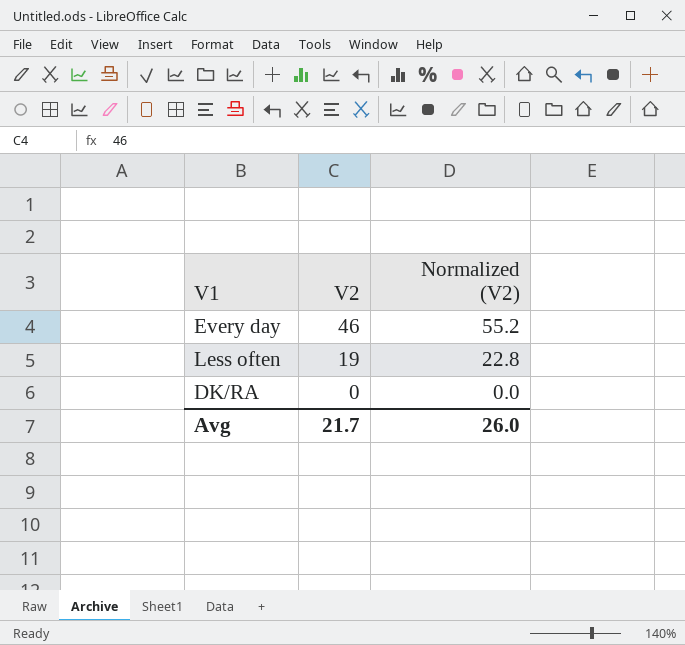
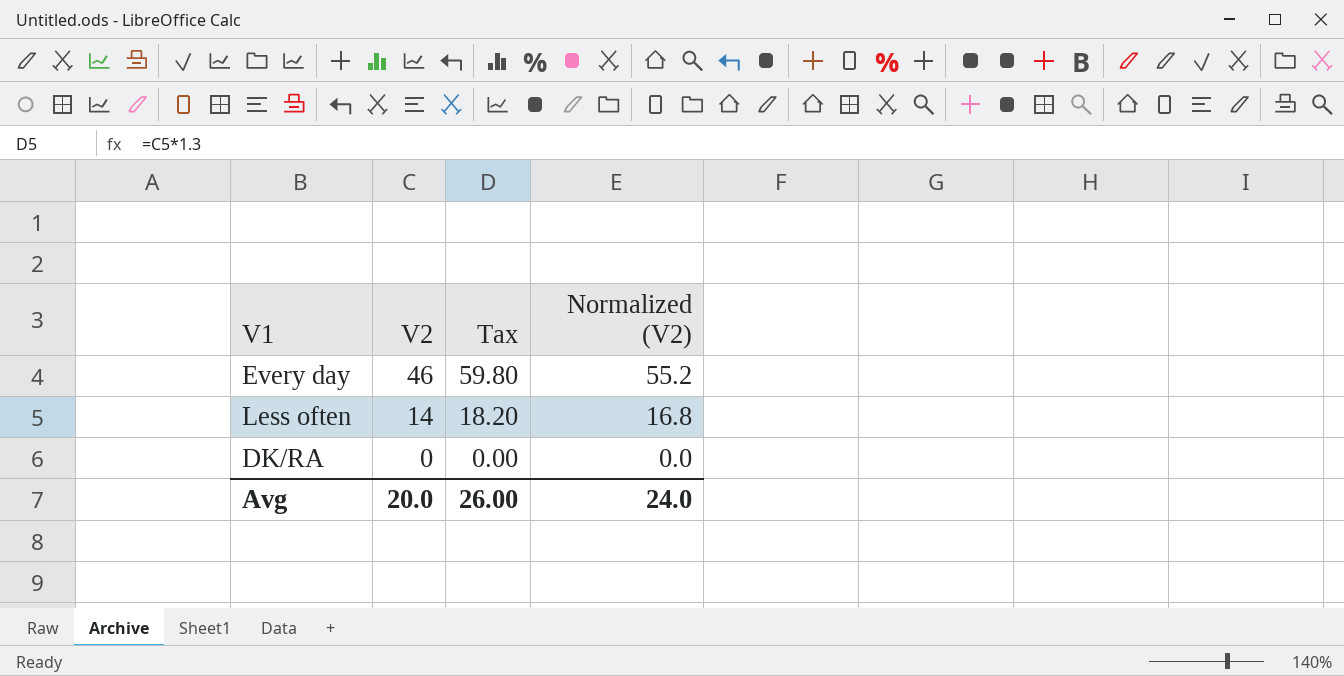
column Tax | formula: none -> [V2] * 1.3
Less often | V2: 19 -> 14
Less often | Normalized (V2): 22.8 -> 16.8
Avg | V2: 21.7 -> 20.0
Avg | Normalized (V2): 26.0 -> 24.0

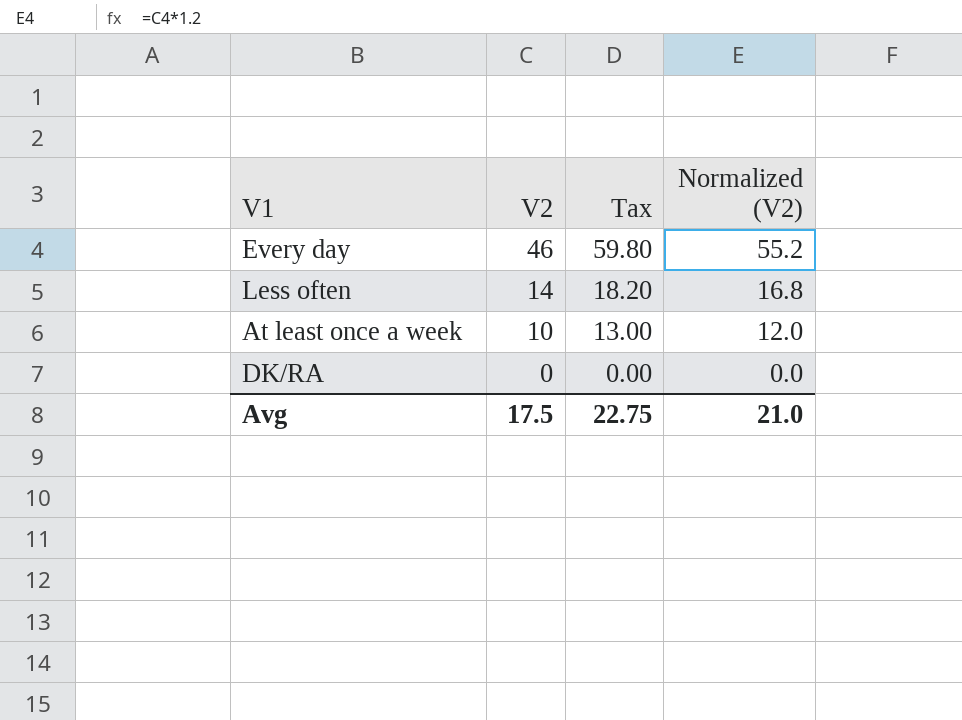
row At least once a week: none -> 10 | 13.00 | 12.0
Avg | V2: 20.0 -> 17.5
Avg | Tax: 26.00 -> 22.75
Avg | Normalized (V2): 24.0 -> 21.0

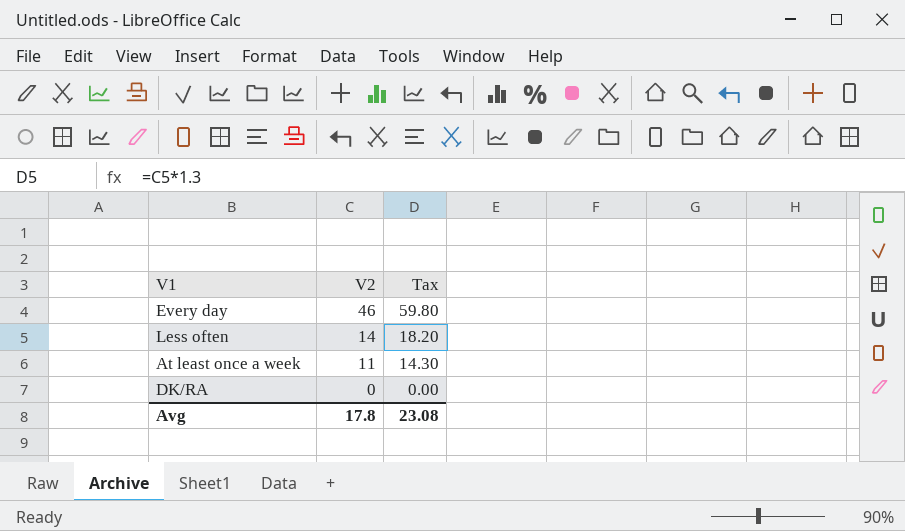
column Normalized (V2) | formula: [V2] * 1.2 -> none
At least once a week | V2: 10 -> 11
At least once a week | Tax: 13.00 -> 14.30
Avg | V2: 17.5 -> 17.8
Avg | Tax: 22.75 -> 23.08

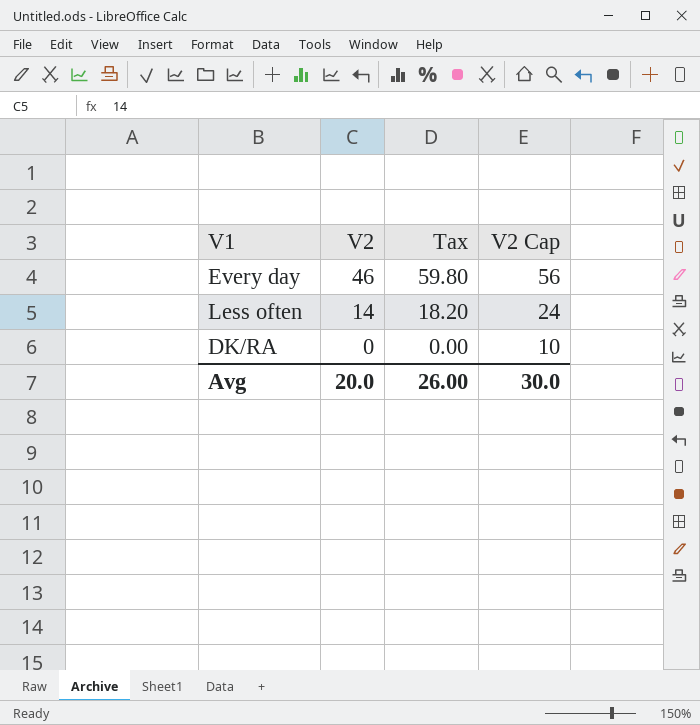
column V2 Cap | formula: none -> [V2] + 10
row At least once a week: 11 | 14.30 -> none
Avg | V2: 17.8 -> 20.0
Avg | Tax: 23.08 -> 26.00

